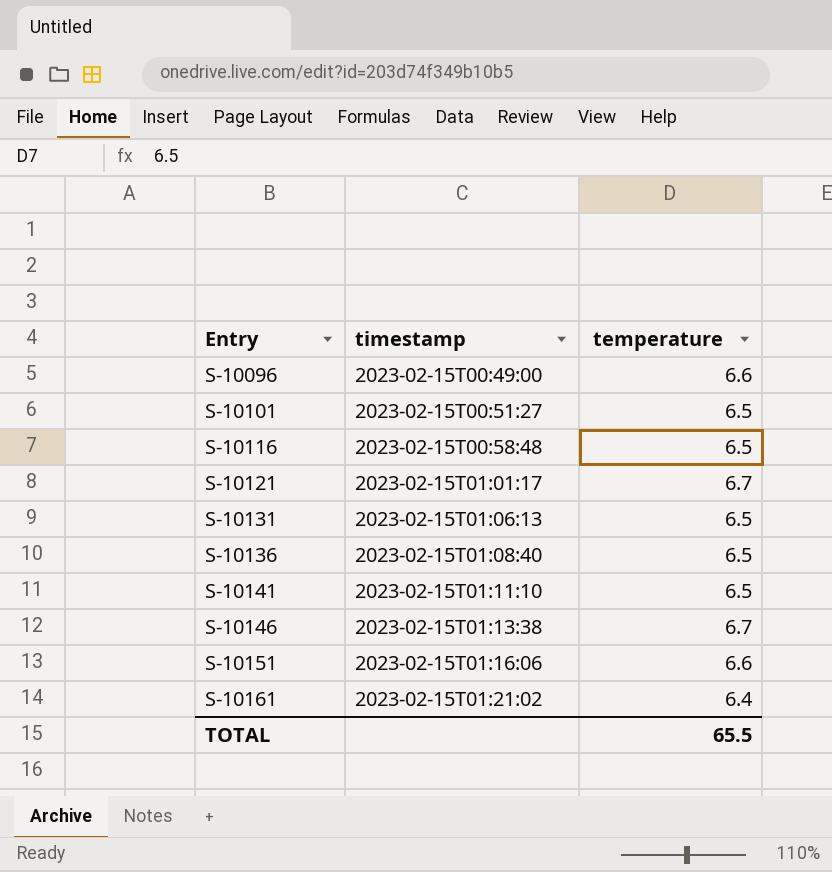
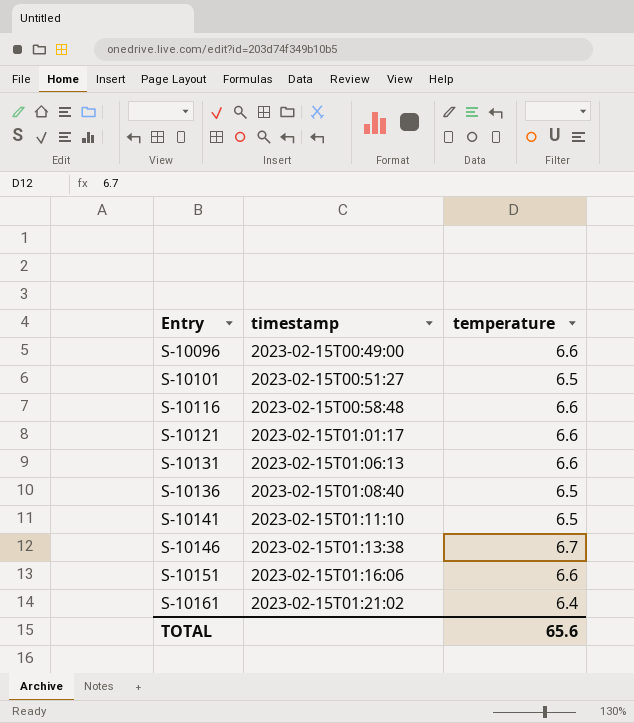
S-10116 | temperature: 6.5 -> 6.6
S-10121 | temperature: 6.7 -> 6.6
S-10131 | temperature: 6.5 -> 6.6
TOTAL | temperature: 65.5 -> 65.6

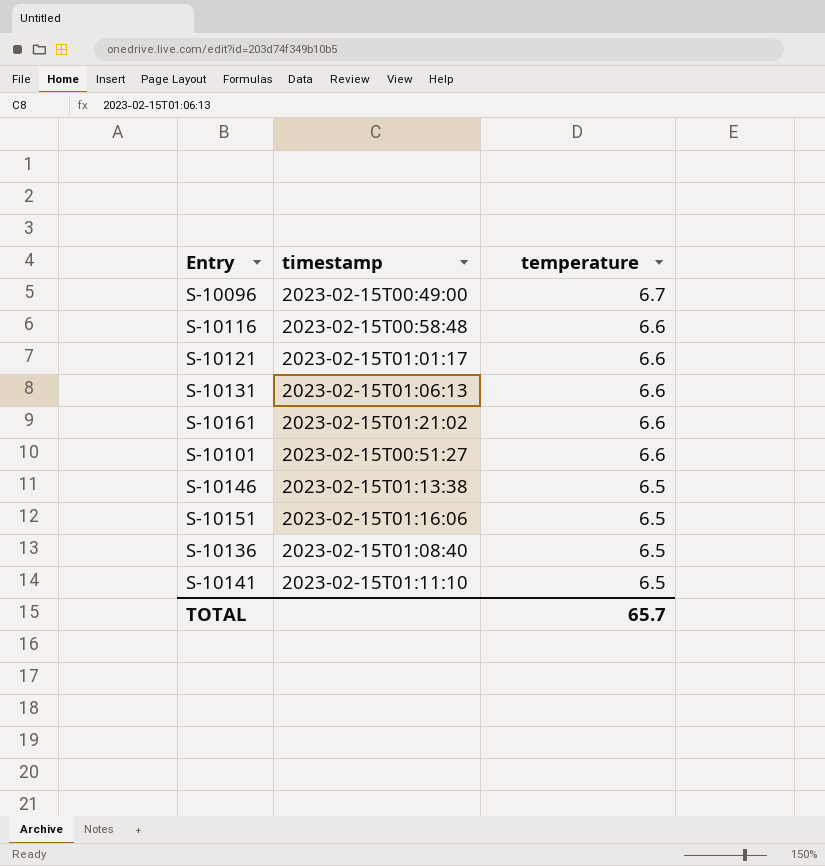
row order: Entry ascending -> temperature descending
S-10096 | temperature: 6.6 -> 6.7
S-10161 | temperature: 6.4 -> 6.6
S-10101 | temperature: 6.5 -> 6.6
S-10146 | temperature: 6.7 -> 6.5
S-10151 | temperature: 6.6 -> 6.5
TOTAL | temperature: 65.6 -> 65.7

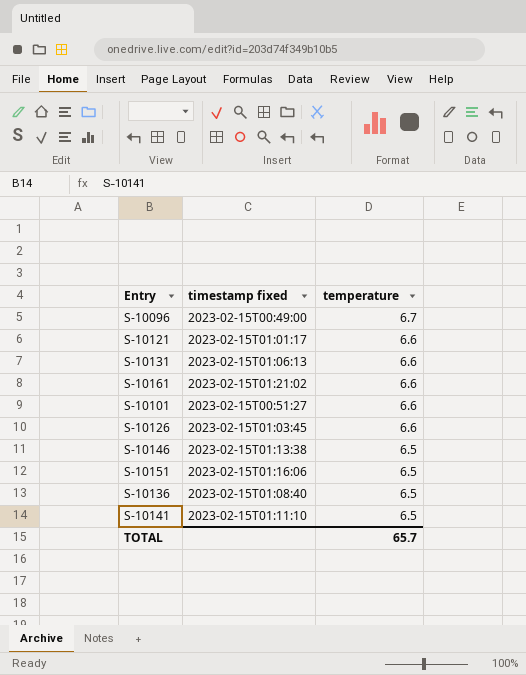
column name: timestamp -> timestamp fixed
row S-10116: 2023-02-15T00:58:48 | 6.6 -> none
row S-10126: none -> 2023-02-15T01:03:45 | 6.6

